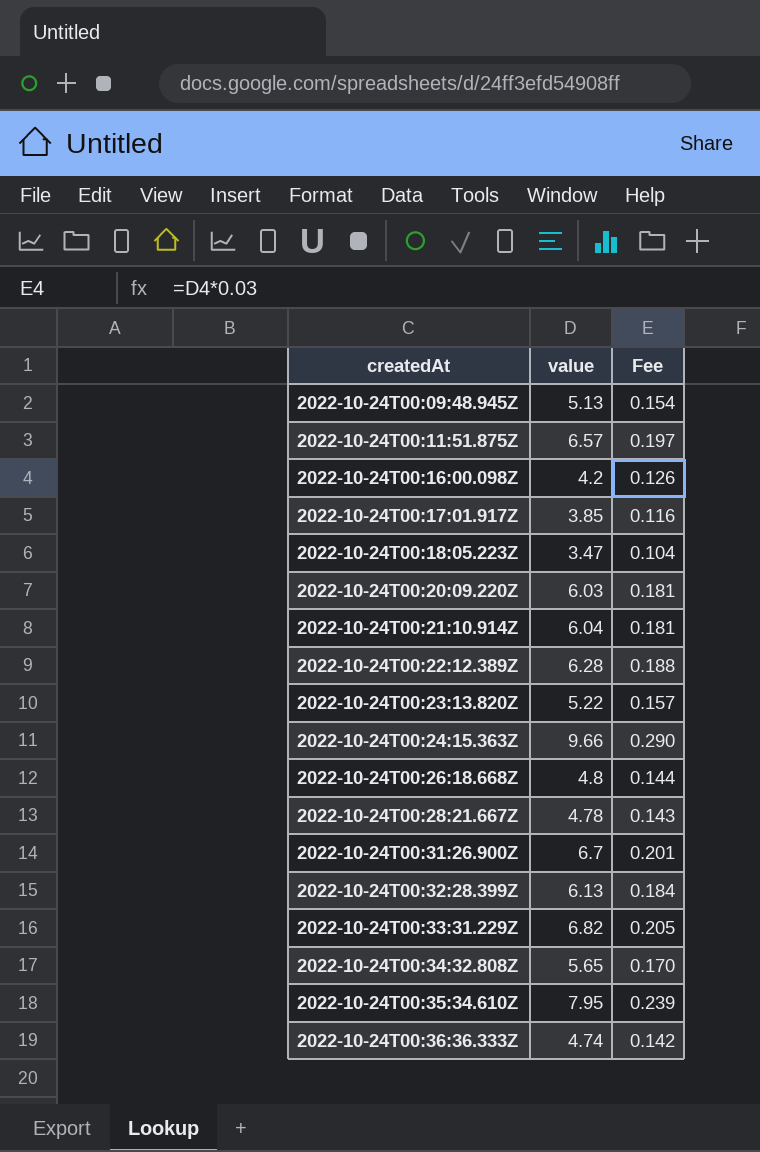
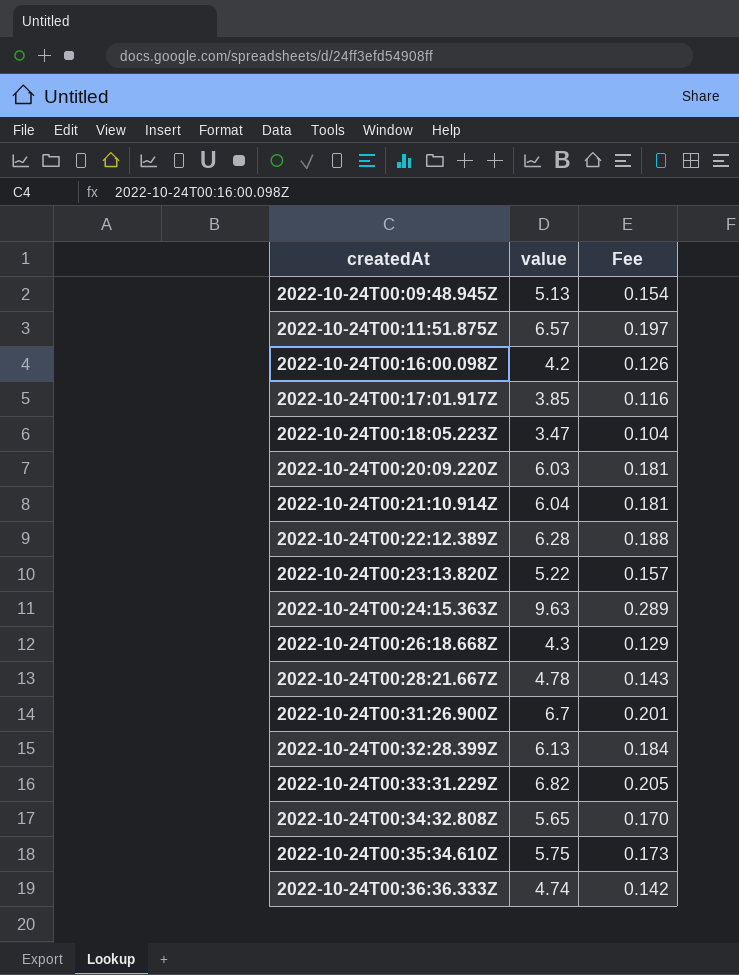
2022-10-24T00:24:15.363Z | value: 9.66 -> 9.63
2022-10-24T00:24:15.363Z | Fee: 0.290 -> 0.289
2022-10-24T00:26:18.668Z | value: 4.8 -> 4.3
2022-10-24T00:26:18.668Z | Fee: 0.144 -> 0.129
2022-10-24T00:35:34.610Z | value: 7.95 -> 5.75
2022-10-24T00:35:34.610Z | Fee: 0.239 -> 0.173

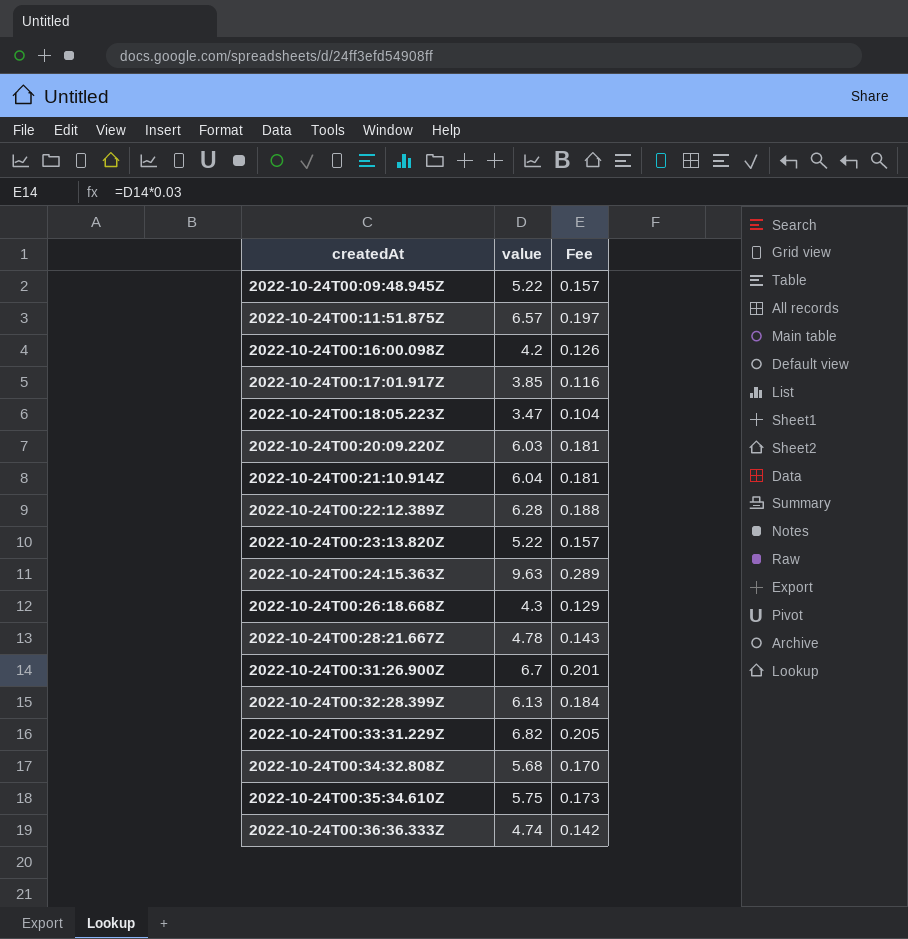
2022-10-24T00:09:48.945Z | value: 5.13 -> 5.22
2022-10-24T00:09:48.945Z | Fee: 0.154 -> 0.157
2022-10-24T00:34:32.808Z | value: 5.65 -> 5.68

